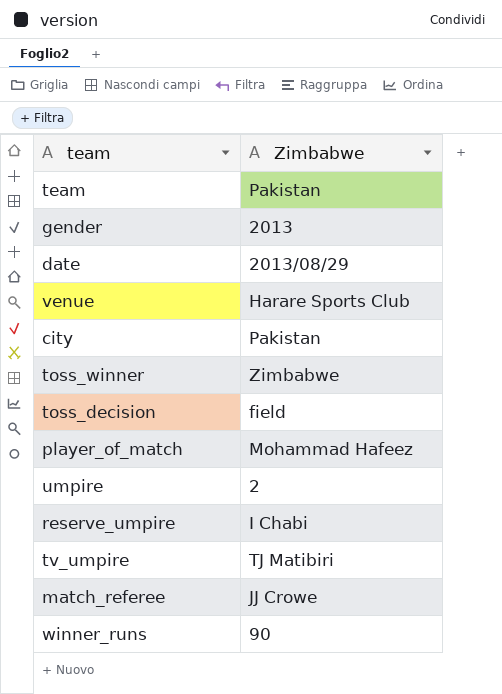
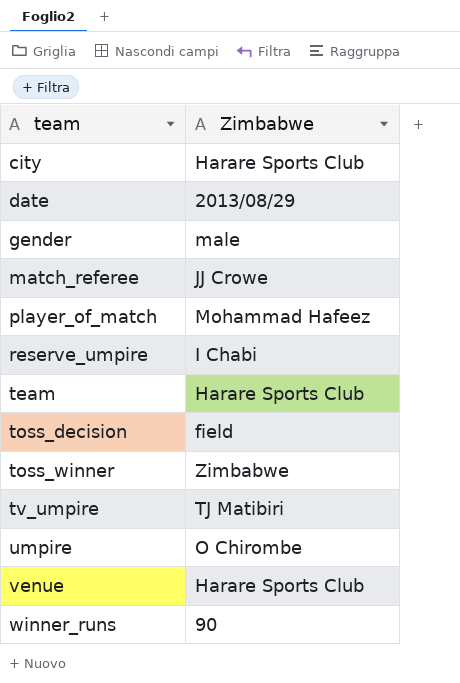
row order: none -> team ascending
city | Zimbabwe: Pakistan -> Harare Sports Club
gender | Zimbabwe: 2013 -> male
team | Zimbabwe: Pakistan -> Harare Sports Club
umpire | Zimbabwe: 2 -> O Chirombe

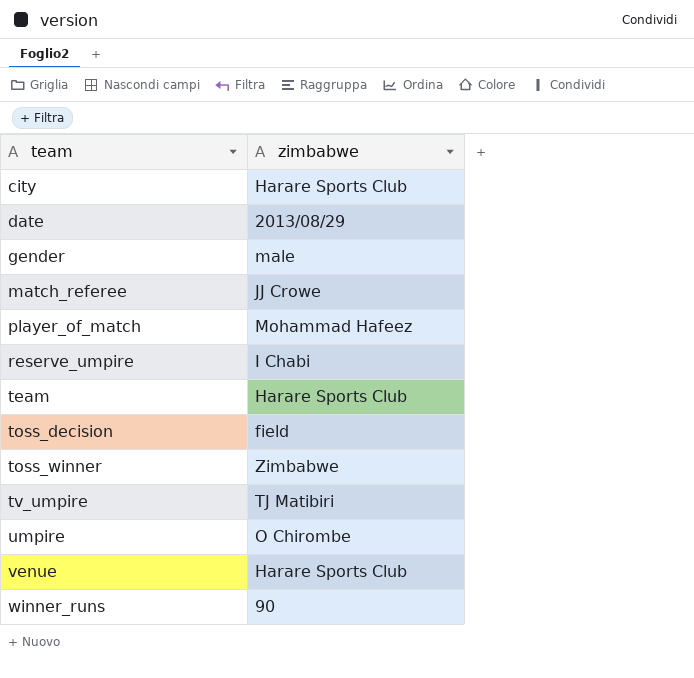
column name: Zimbabwe -> zimbabwe

